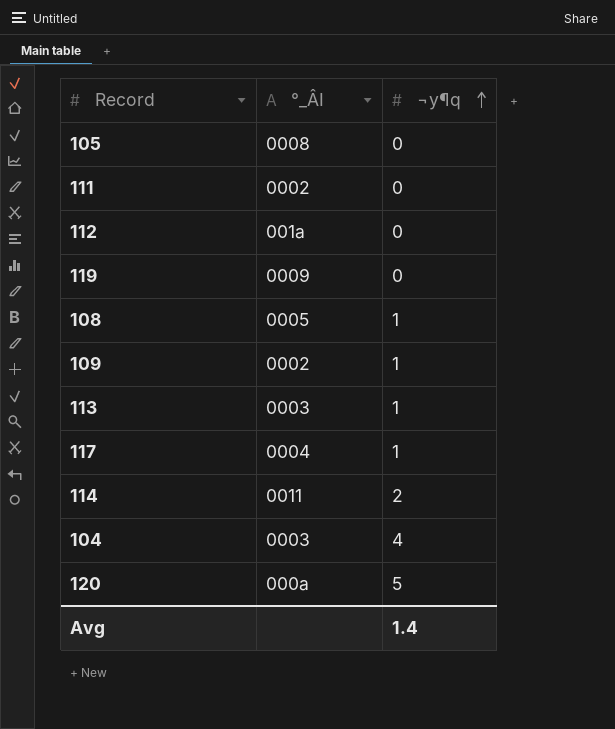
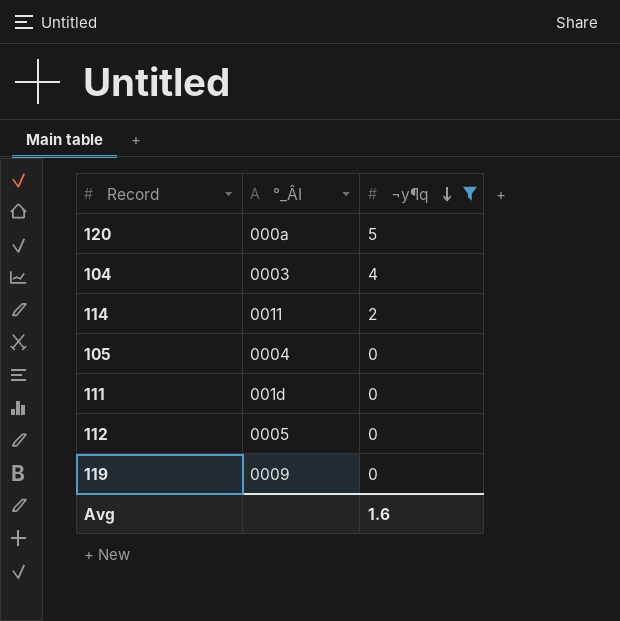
filter: none -> ¬y¶q != 1
row order: ¬y¶q ascending -> ¬y¶q descending
105 | °_ÂI: 0008 -> 0004
111 | °_ÂI: 0002 -> 001d
112 | °_ÂI: 001a -> 0005
Avg | ¬y¶q: 1.4 -> 1.6

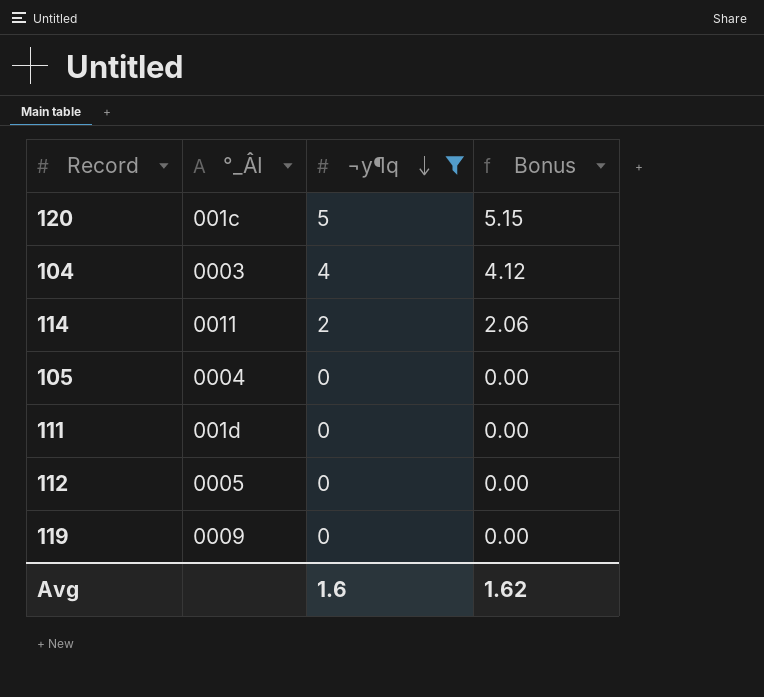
column Bonus | formula: none -> [¬y¶q] * 1.03
120 | °_ÂI: 000a -> 001c

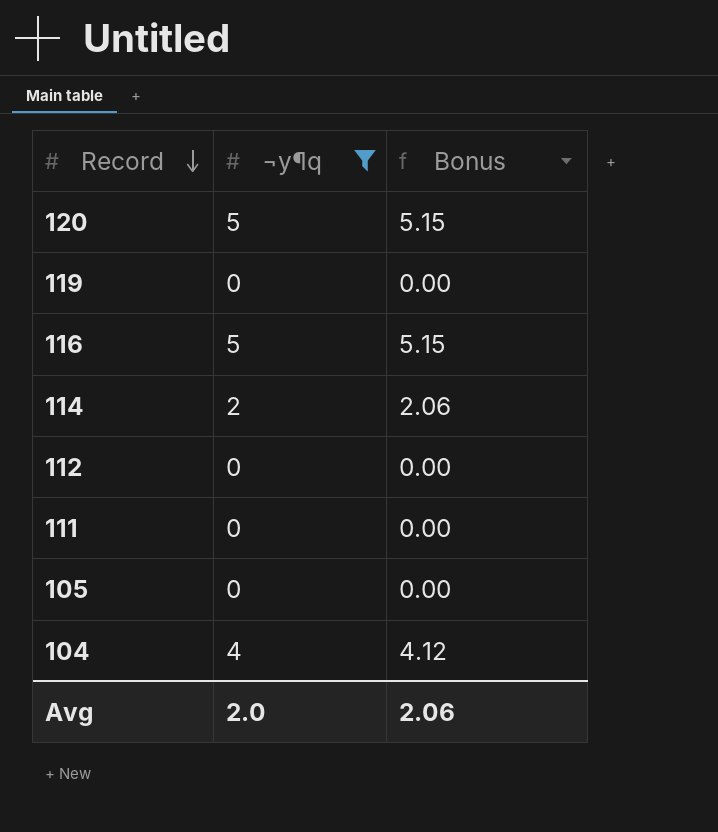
row order: ¬y¶q descending -> Record descending
column °_ÂI | position: 2 -> none
row 116: none -> 5 | 5.15
Avg | ¬y¶q: 1.6 -> 2.0
Avg | Bonus: 1.62 -> 2.06

